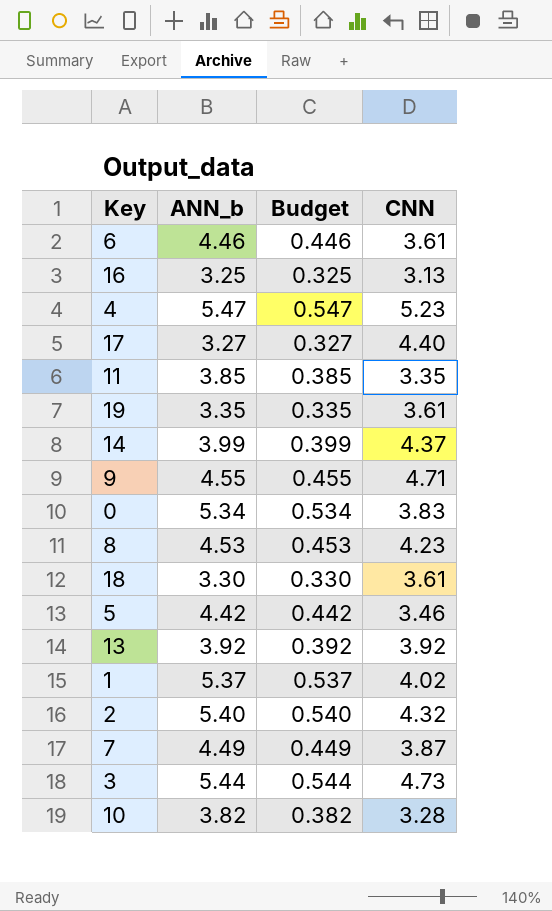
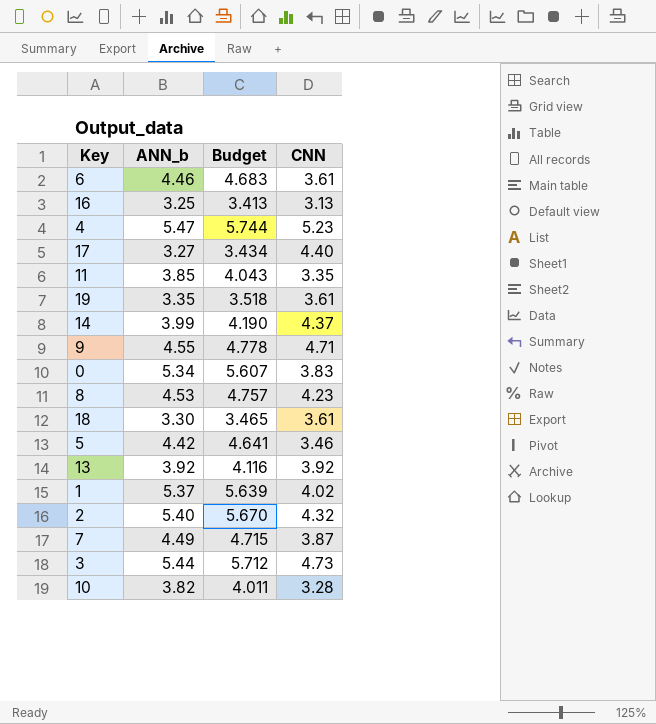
column Budget | formula: [ANN_b] * 0.1 -> [ANN_b] * 1.05

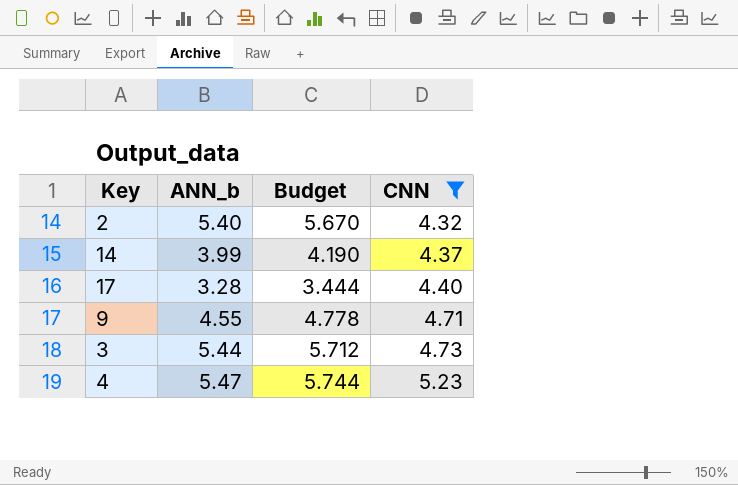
filter: none -> CNN >= 4.32
row order: none -> CNN ascending
17 | ANN_b: 3.27 -> 3.28
17 | Budget: 3.434 -> 3.444

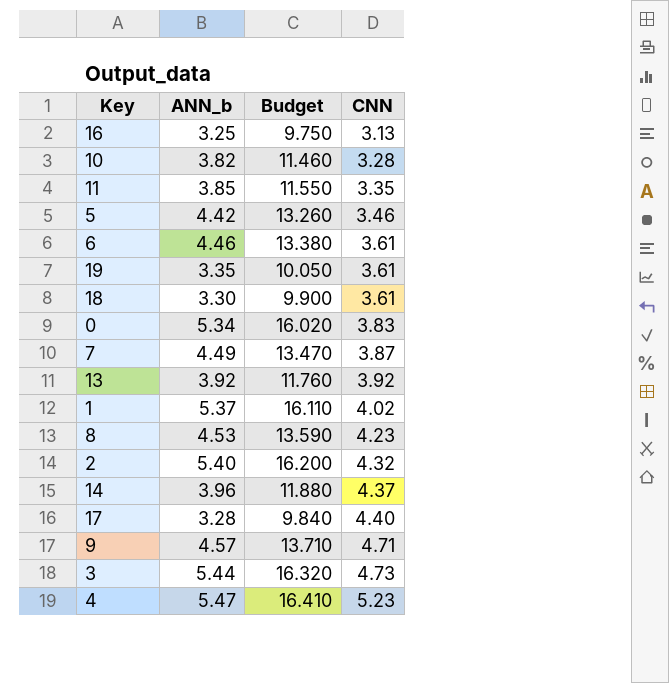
filter: CNN >= 4.32 -> none
column Budget | formula: [ANN_b] * 1.05 -> [ANN_b] * 3
14 | ANN_b: 3.99 -> 3.96
9 | ANN_b: 4.55 -> 4.57

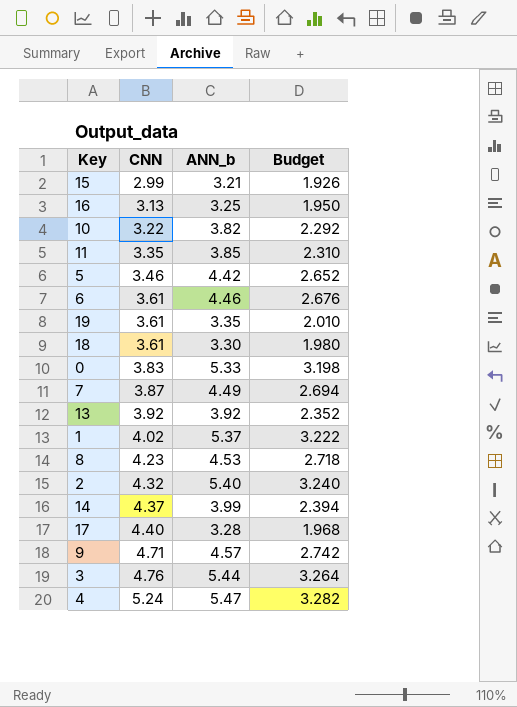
column CNN | position: 4 -> 2
column Budget | formula: [ANN_b] * 3 -> [ANN_b] * 0.6
row 15: none -> 2.99 | 3.21 | 1.926
10 | CNN: 3.28 -> 3.22
0 | ANN_b: 5.34 -> 5.33
14 | ANN_b: 3.96 -> 3.99
3 | CNN: 4.73 -> 4.76
4 | CNN: 5.23 -> 5.24

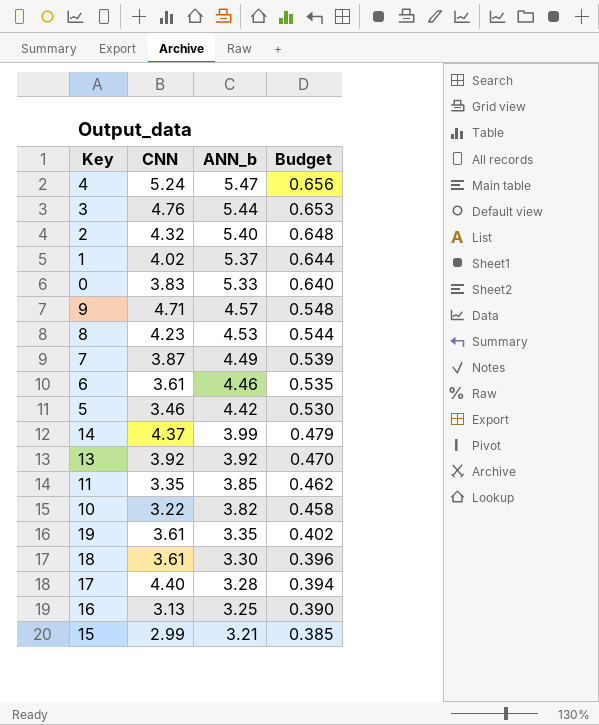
row order: CNN ascending -> ANN_b descending
column Budget | formula: [ANN_b] * 0.6 -> [ANN_b] * 0.12

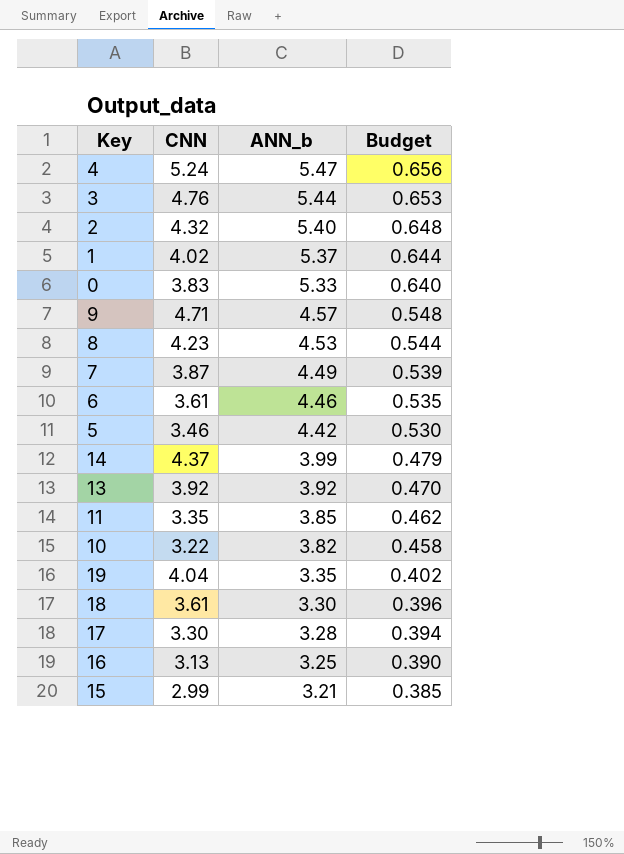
19 | CNN: 3.61 -> 4.04
17 | CNN: 4.40 -> 3.30

